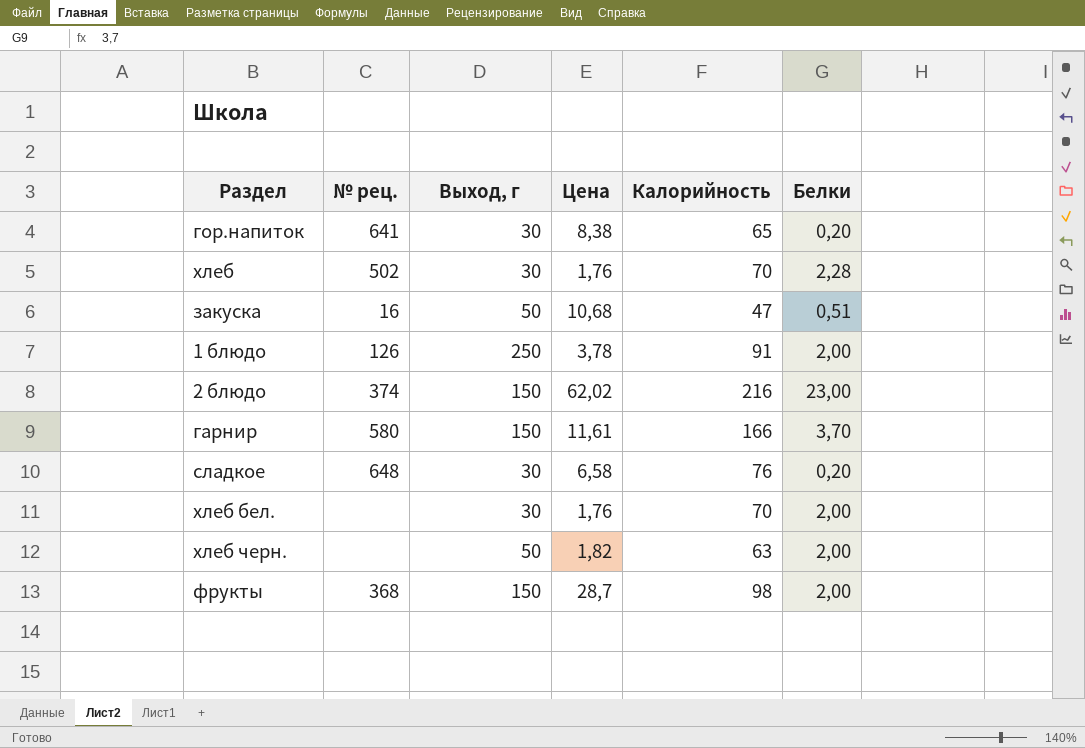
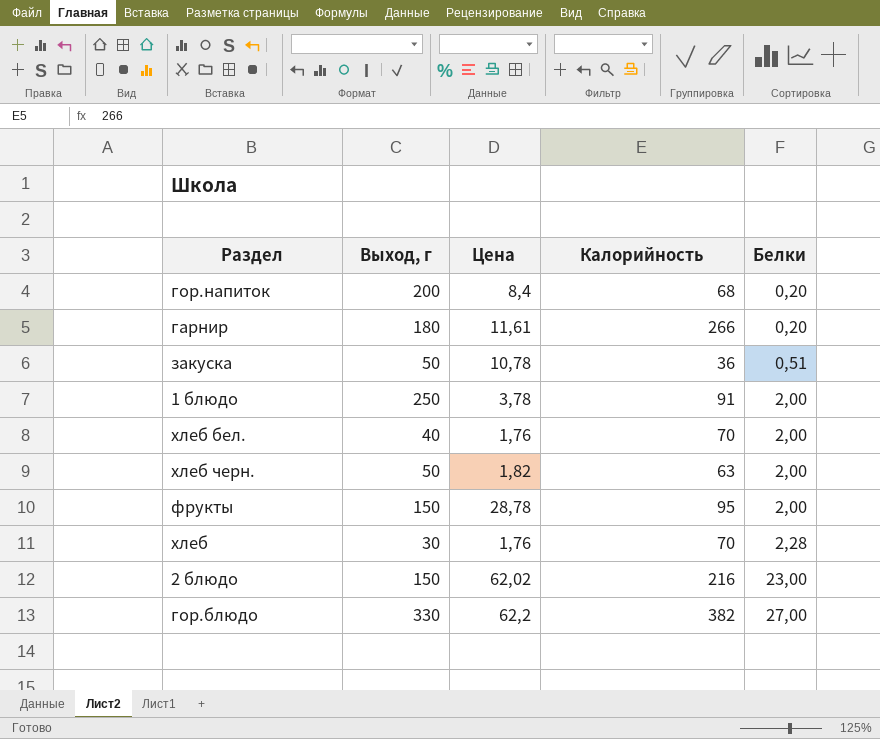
row order: none -> Белки ascending
column № рец. | position: 2 -> none
row сладкое: 648 | 30 | 6,58 | 76 | 0,20 -> none
гор.напиток | Выход, г: 30 -> 200
гор.напиток | Цена: 8,38 -> 8,4
гор.напиток | Калорийность: 65 -> 68
гарнир | Выход, г: 150 -> 180
гарнир | Калорийность: 166 -> 266
гарнир | Белки: 3,70 -> 0,20
закуска | Цена: 10,68 -> 10,78
закуска | Калорийность: 47 -> 36
хлеб бел. | Выход, г: 30 -> 40
фрукты | Цена: 28,7 -> 28,78
фрукты | Калорийность: 98 -> 95
row гор.блюдо: none -> 330 | 62,2 | 382 | 27,00

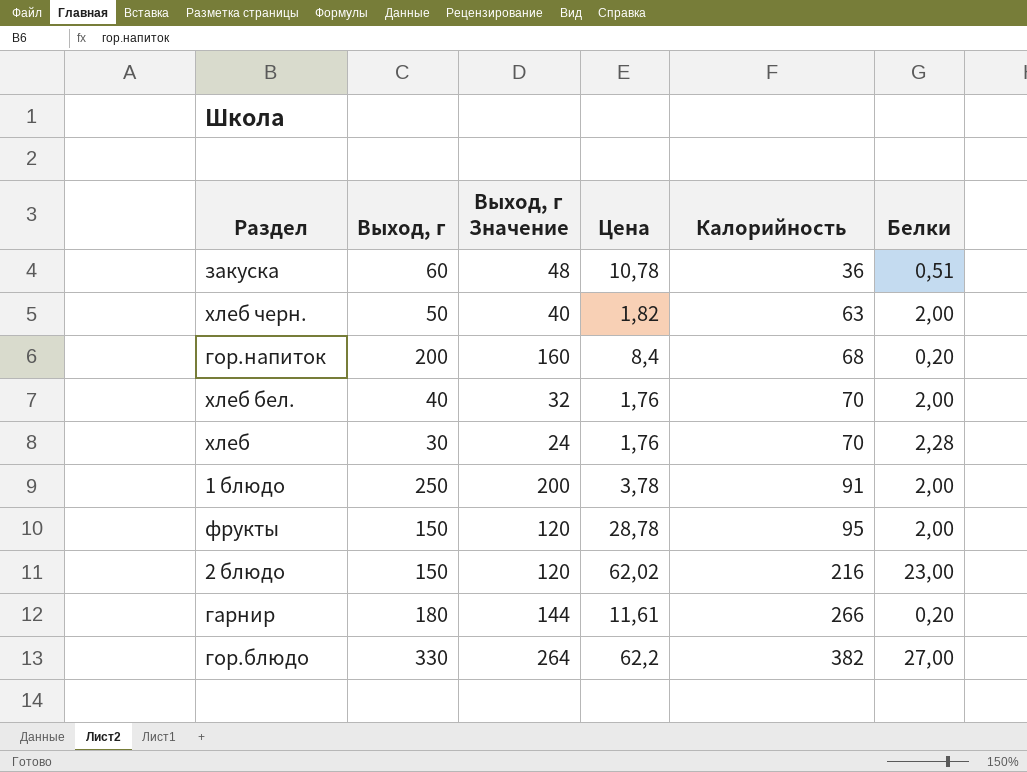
row order: Белки ascending -> Калорийность ascending
column Выход, г Значение | formula: none -> [Выход, г] * 0,8
закуска | Выход, г: 50 -> 60

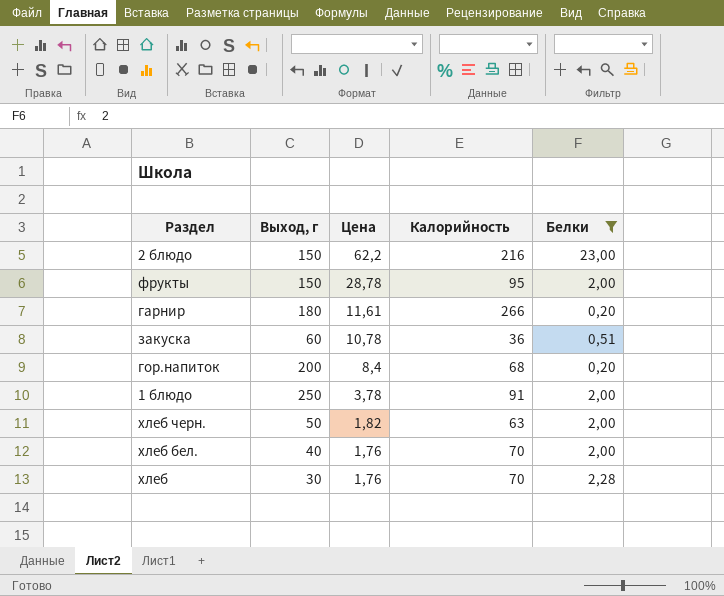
filter: none -> Белки != 27,00
row order: Калорийность ascending -> Цена descending
column Выход, г Значение | formula: [Выход, г] * 0,8 -> none
2 блюдо | Цена: 62,02 -> 62,2

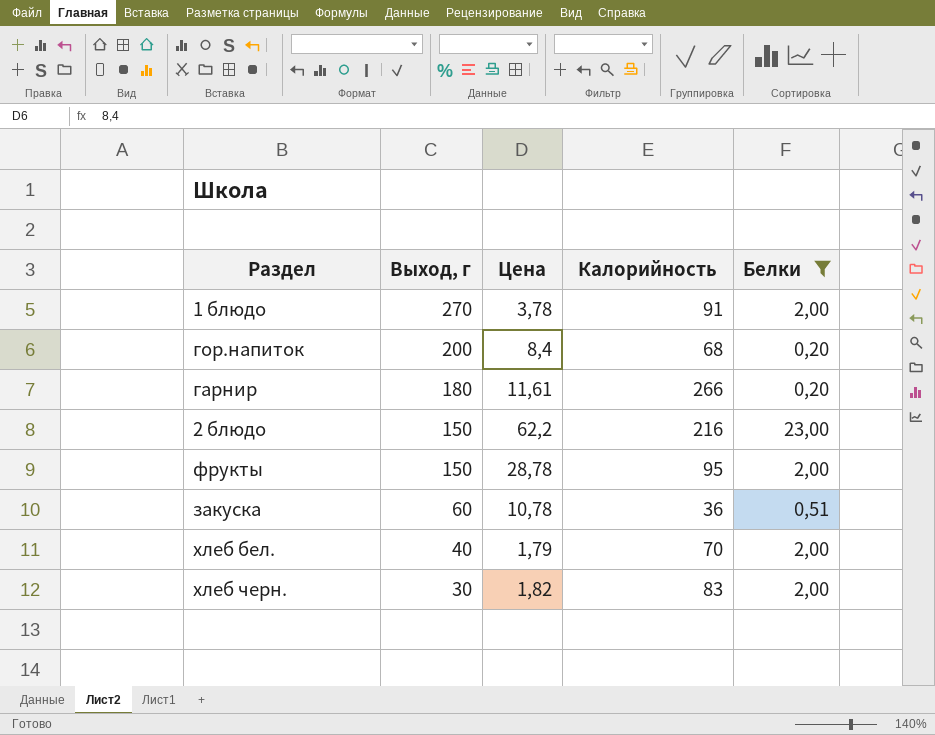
row order: Цена descending -> Выход, г descending
row хлеб: 30 | 1,76 | 70 | 2,28 -> none
1 блюдо | Выход, г: 250 -> 270
хлеб бел. | Цена: 1,76 -> 1,79
хлеб черн. | Выход, г: 50 -> 30
хлеб черн. | Калорийность: 63 -> 83

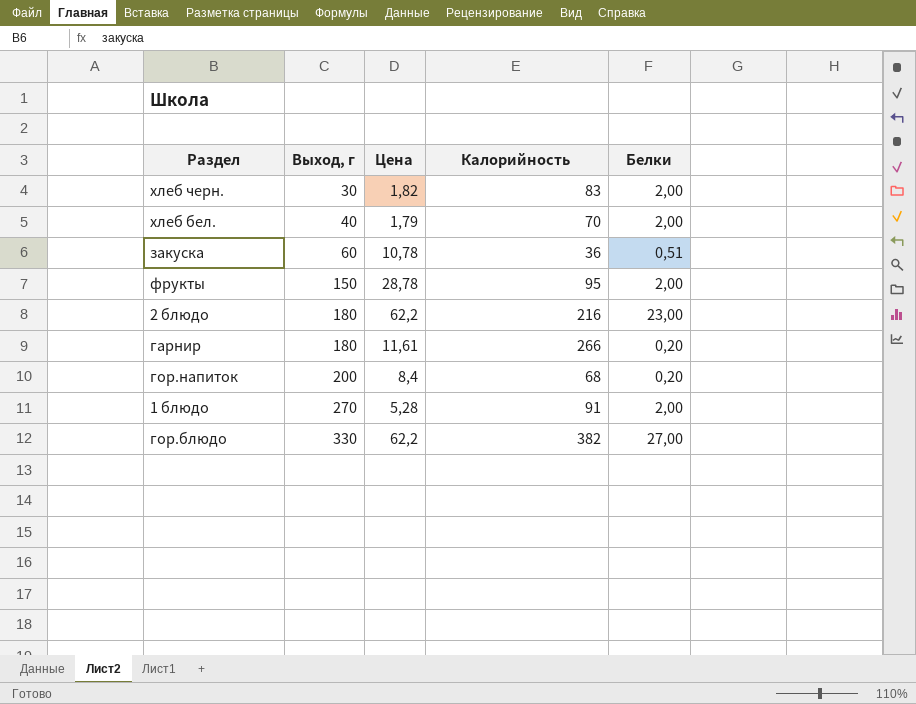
filter: Белки != 27,00 -> none
row order: Выход, г descending -> Выход, г ascending
2 блюдо | Выход, г: 150 -> 180
1 блюдо | Цена: 3,78 -> 5,28

